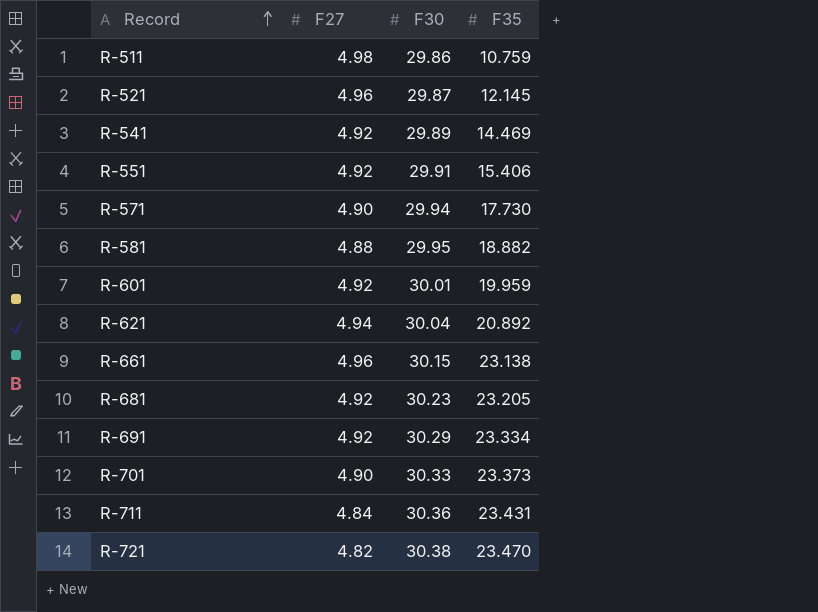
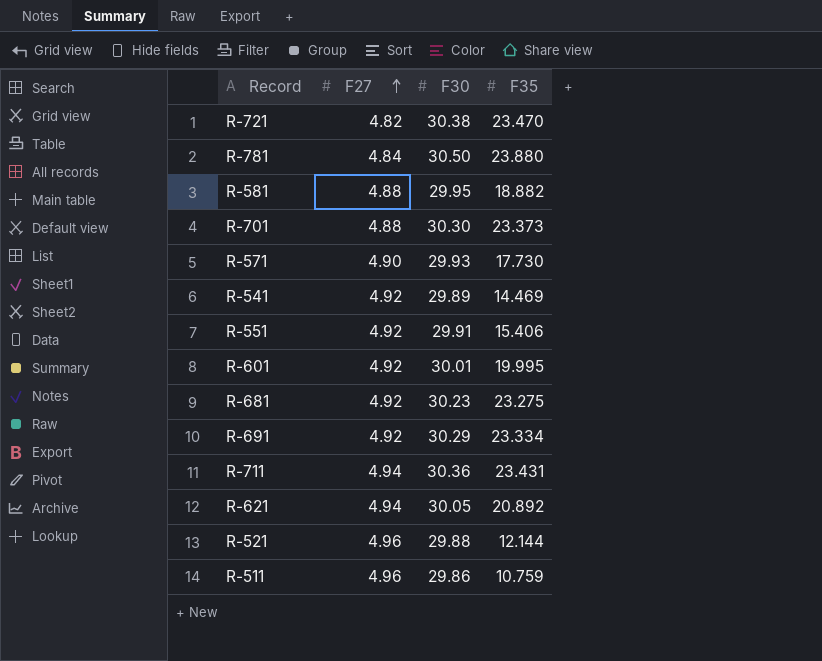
row order: Record ascending -> F27 ascending
row R-661: 4.96 | 30.15 | 23.138 -> none
row R-781: none -> 4.84 | 30.50 | 23.880
R-701 | F27: 4.90 -> 4.88
R-701 | F30: 30.33 -> 30.30
R-571 | F30: 29.94 -> 29.93
R-601 | F35: 19.959 -> 19.995
R-681 | F35: 23.205 -> 23.275
R-711 | F27: 4.84 -> 4.94
R-621 | F30: 30.04 -> 30.05
R-521 | F30: 29.87 -> 29.88
R-521 | F35: 12.145 -> 12.144
R-511 | F27: 4.98 -> 4.96

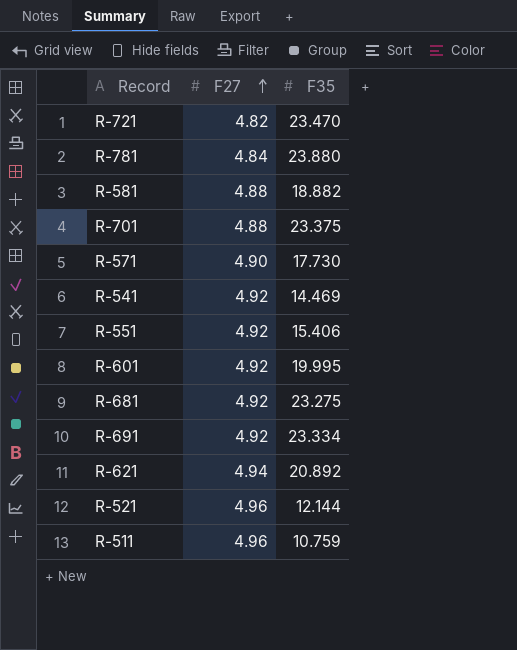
column F30 | position: 3 -> none
row R-711: 4.94 | 30.36 | 23.431 -> none
R-701 | F35: 23.373 -> 23.375

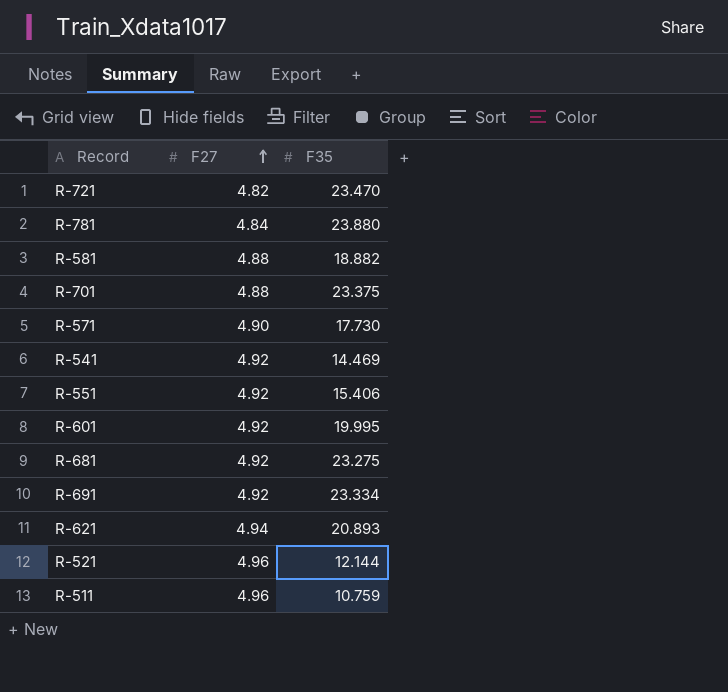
R-621 | F35: 20.892 -> 20.893

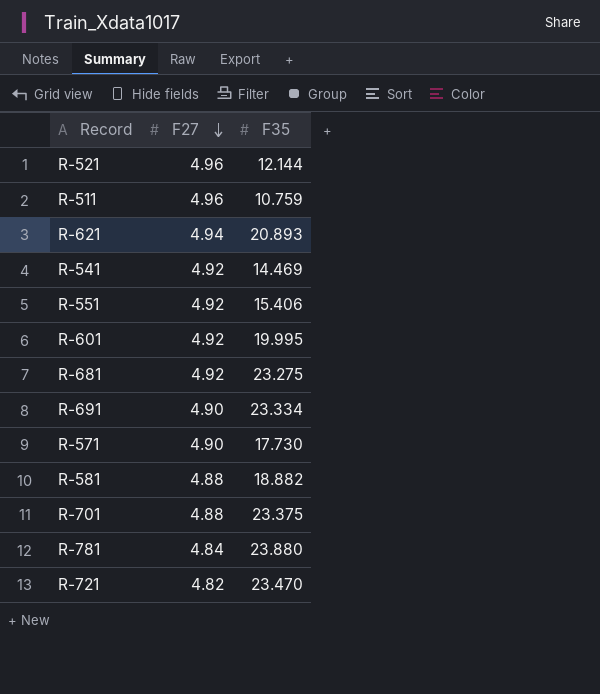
row order: F27 ascending -> F27 descending
R-691 | F27: 4.92 -> 4.90

